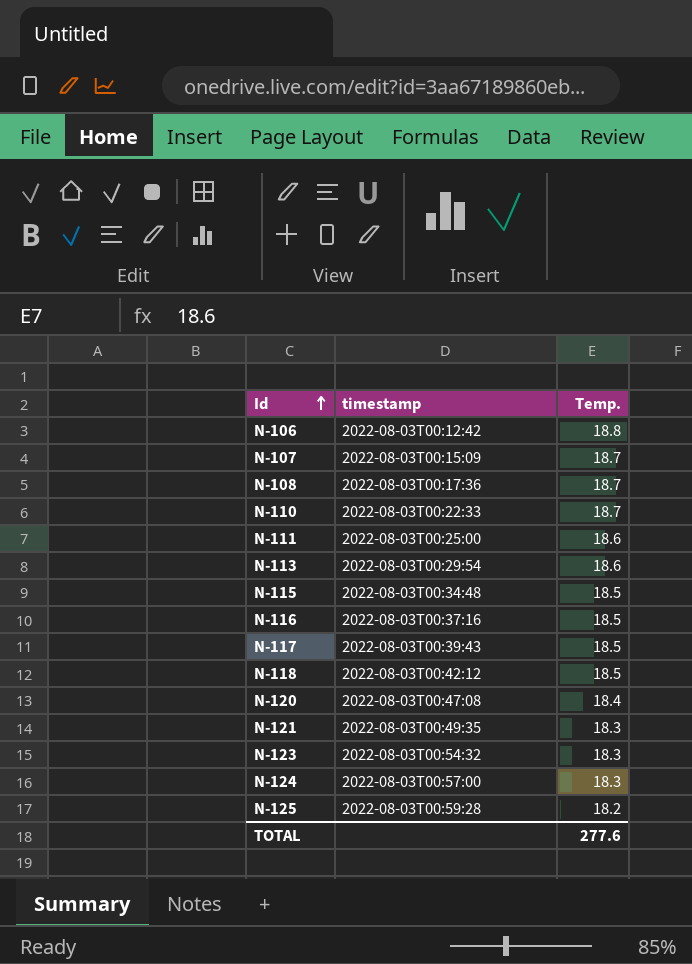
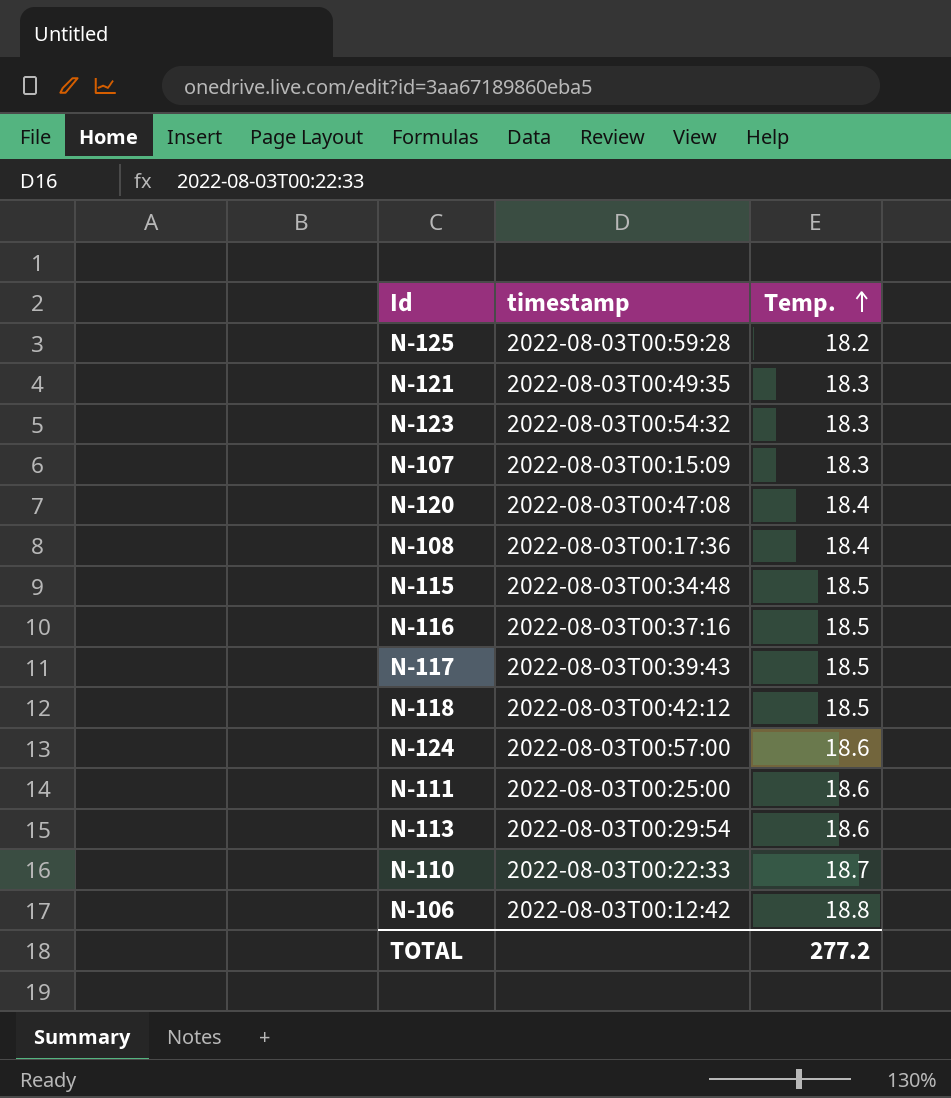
row order: Id ascending -> Temp. ascending
N-107 | Temp.: 18.7 -> 18.3
N-108 | Temp.: 18.7 -> 18.4
N-124 | Temp.: 18.3 -> 18.6
TOTAL | Temp.: 277.6 -> 277.2

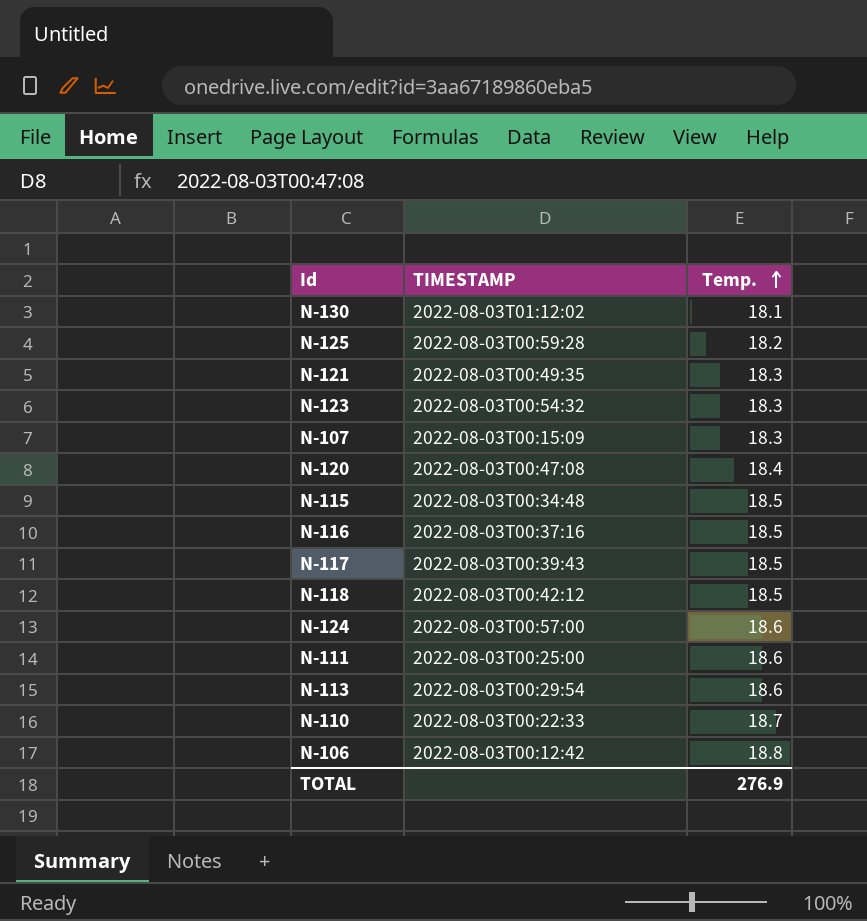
column name: timestamp -> TIMESTAMP
row N-108: 2022-08-03T00:17:36 | 18.4 -> none
row N-130: none -> 2022-08-03T01:12:02 | 18.1
TOTAL | Temp.: 277.2 -> 276.9

